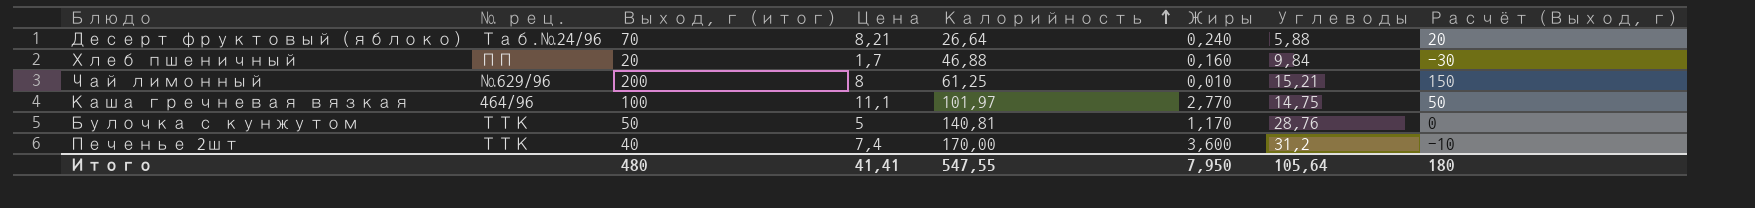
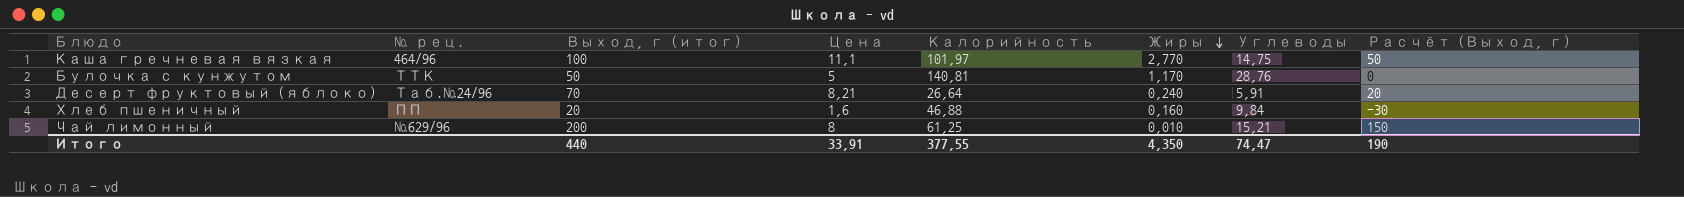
row order: Калорийность ascending -> Жиры descending
row Печенье 2шт: ТТК | 40 | 7,4 | 170,00 | 3,600 | 31,2 | -10 -> none
Десерт фруктовый (яблоко) | Углеводы: 5,88 -> 5,91
Хлеб пшеничный | Цена: 1,7 -> 1,6
Итого | Выход, г (итог): 480 -> 440
Итого | Цена: 41,41 -> 33,91
Итого | Калорийность: 547,55 -> 377,55
Итого | Жиры: 7,950 -> 4,350
Итого | Углеводы: 105,64 -> 74,47
Итого | Расчёт (Выход, г): 180 -> 190

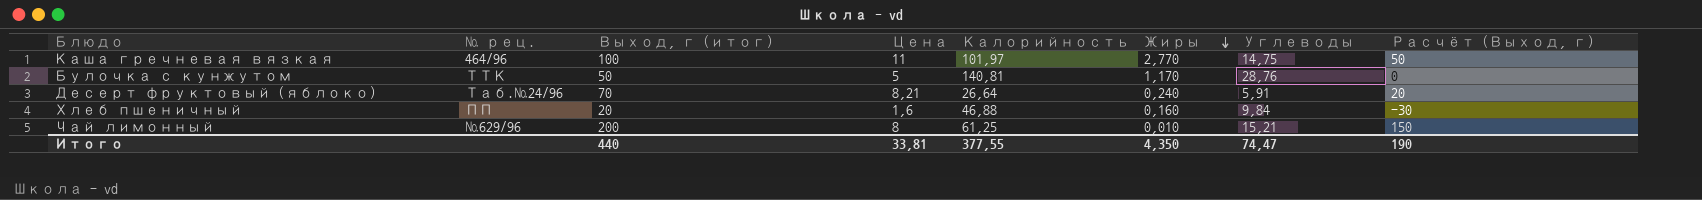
Каша гречневая вязкая | Цена: 11,1 -> 11
Итого | Цена: 33,91 -> 33,81

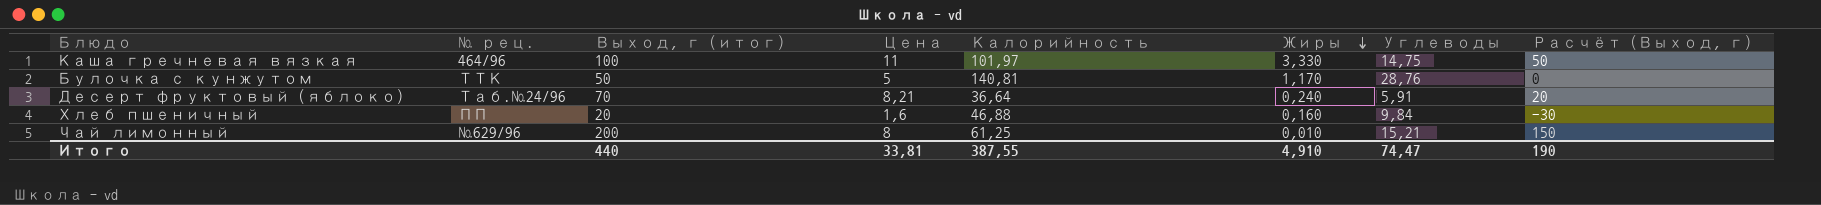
Каша гречневая вязкая | Жиры: 2,770 -> 3,330
Десерт фруктовый (яблоко) | Калорийность: 26,64 -> 36,64
Итого | Калорийность: 377,55 -> 387,55
Итого | Жиры: 4,350 -> 4,910

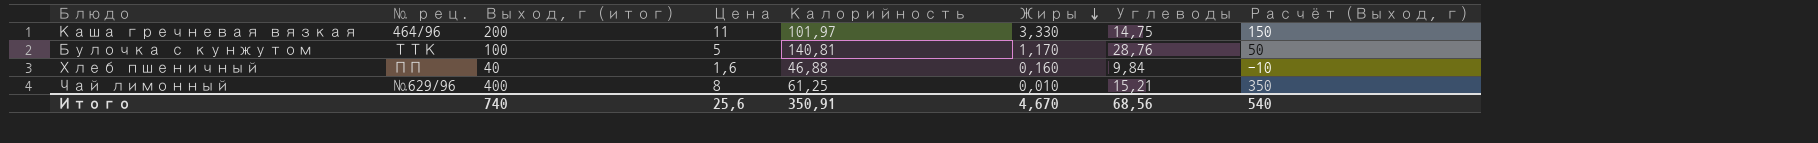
row Десерт фруктовый (яблоко): Таб.№24/96 | 70 | 8,21 | 36,64 | 0,240 | 5,91 | 20 -> none
Каша гречневая вязкая | Выход, г (итог): 100 -> 200
Каша гречневая вязкая | Расчёт (Выход, г): 50 -> 150
Булочка с кунжутом | Выход, г (итог): 50 -> 100
Булочка с кунжутом | Расчёт (Выход, г): 0 -> 50
Хлеб пшеничный | Выход, г (итог): 20 -> 40
Хлеб пшеничный | Расчёт (Выход, г): -30 -> -10
Чай лимонный | Выход, г (итог): 200 -> 400
Чай лимонный | Расчёт (Выход, г): 150 -> 350
Итого | Выход, г (итог): 440 -> 740
Итого | Цена: 33,81 -> 25,6
Итого | Калорийность: 387,55 -> 350,91
Итого | Жиры: 4,910 -> 4,670
Итого | Углеводы: 74,47 -> 68,56
Итого | Расчёт (Выход, г): 190 -> 540

